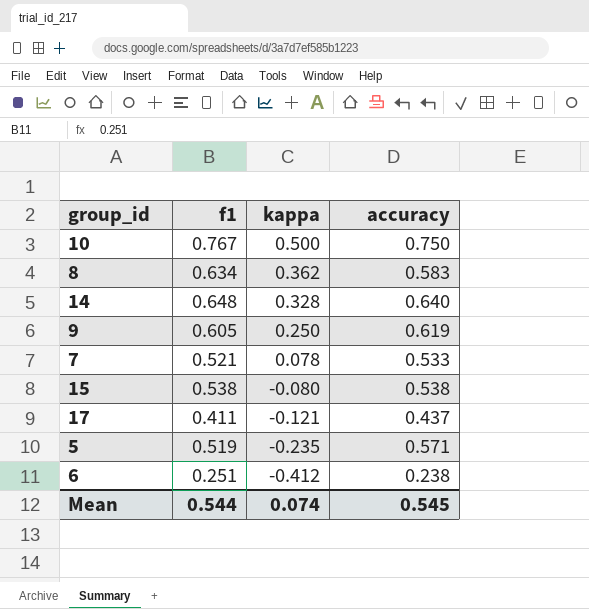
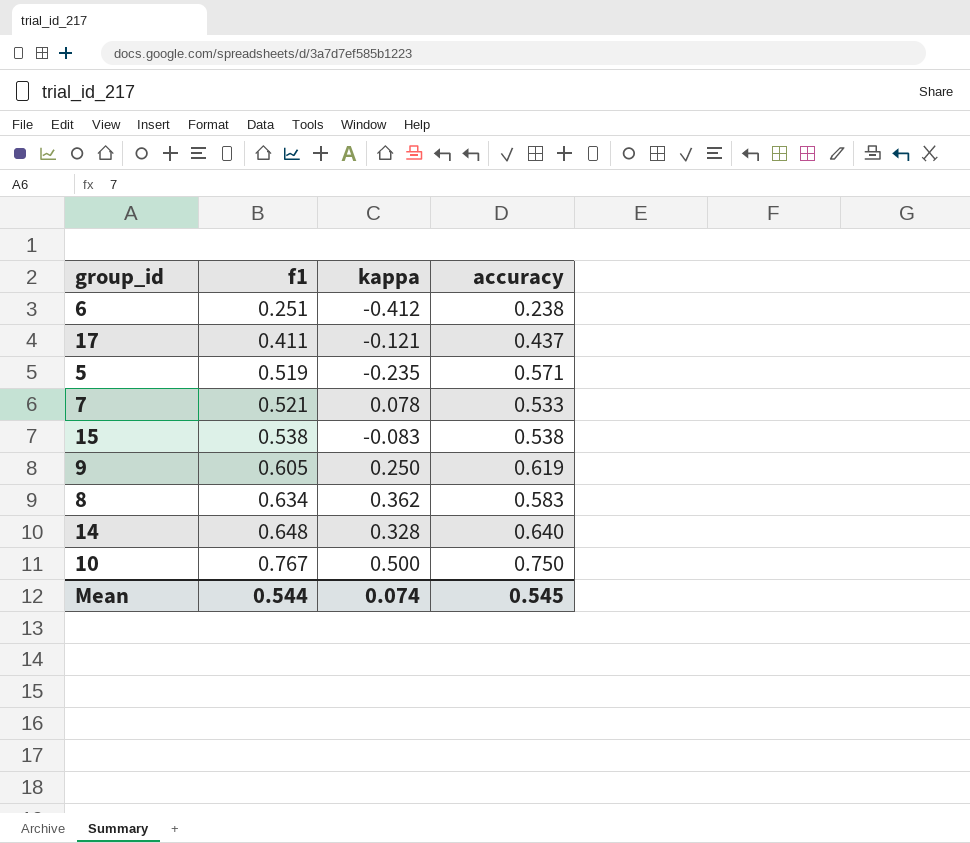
row order: kappa descending -> f1 ascending
15 | kappa: -0.080 -> -0.083

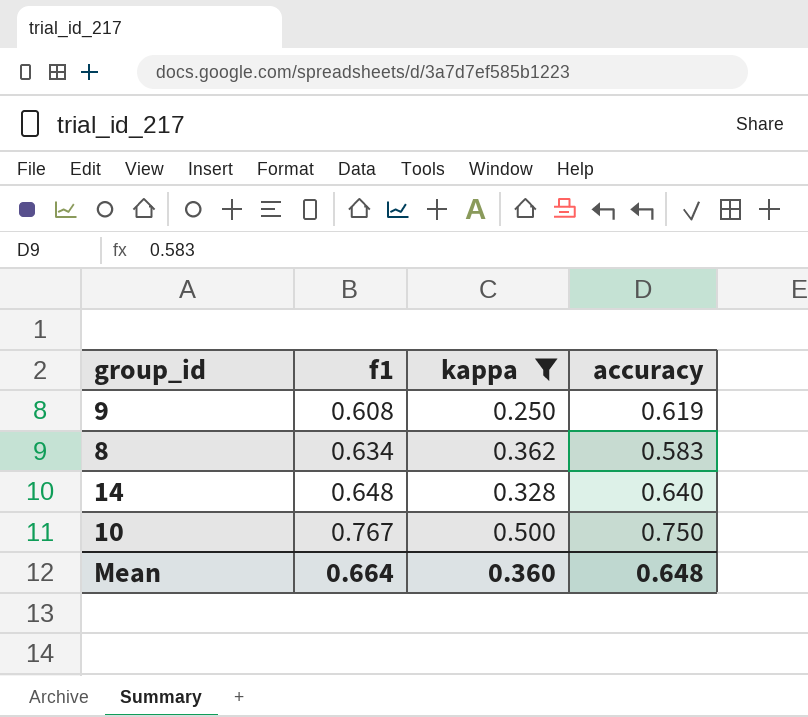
filter: none -> kappa >= 0.250
9 | f1: 0.605 -> 0.608
Mean | f1: 0.544 -> 0.664
Mean | kappa: 0.074 -> 0.360
Mean | accuracy: 0.545 -> 0.648

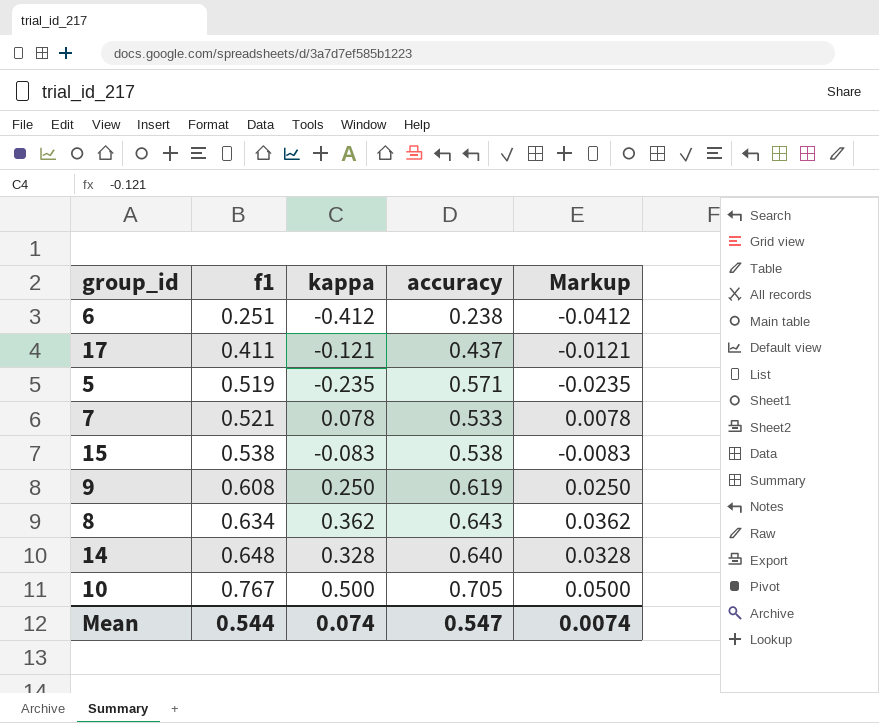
filter: kappa >= 0.250 -> none
column Markup | formula: none -> [kappa] * 0.1
8 | accuracy: 0.583 -> 0.643
10 | accuracy: 0.750 -> 0.705
Mean | f1: 0.664 -> 0.544
Mean | kappa: 0.360 -> 0.074
Mean | accuracy: 0.648 -> 0.547

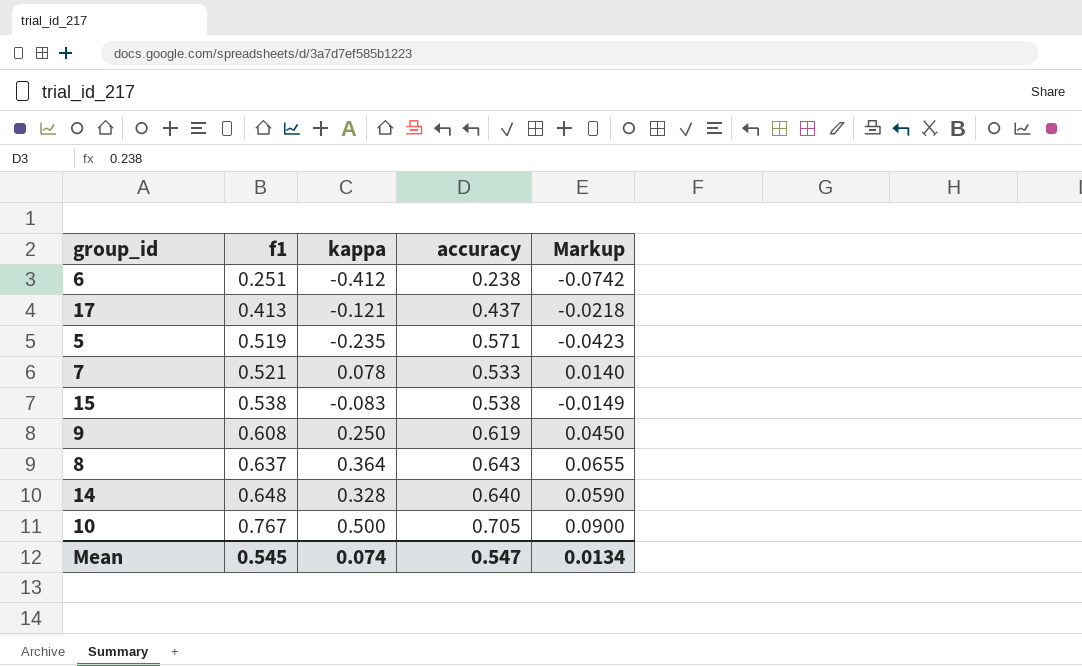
column Markup | formula: [kappa] * 0.1 -> [kappa] * 0.18
17 | f1: 0.411 -> 0.413
8 | f1: 0.634 -> 0.637
8 | kappa: 0.362 -> 0.364
Mean | f1: 0.544 -> 0.545
Mean | Markup: 0.0074 -> 0.0134

